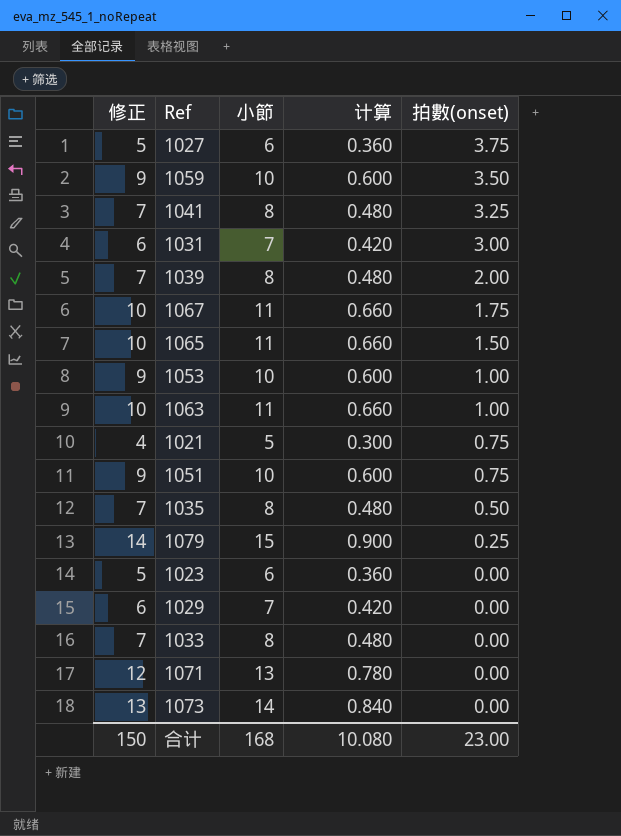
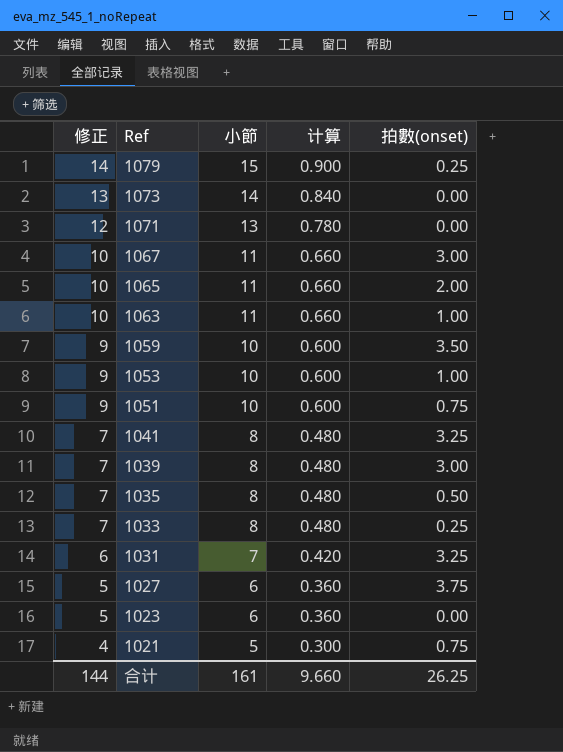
row order: 拍數(onset) descending -> 修正 descending
row 1029: 6 | 7 | 0.420 | 0.00 -> none
1067 | 拍數(onset): 1.75 -> 3.00
1065 | 拍數(onset): 1.50 -> 2.00
1039 | 拍數(onset): 2.00 -> 3.00
1033 | 拍數(onset): 0.00 -> 0.25
1031 | 拍數(onset): 3.00 -> 3.25
合计 | 修正: 150 -> 144
合计 | 小節: 168 -> 161
合计 | 计算: 10.080 -> 9.660
合计 | 拍數(onset): 23.00 -> 26.25

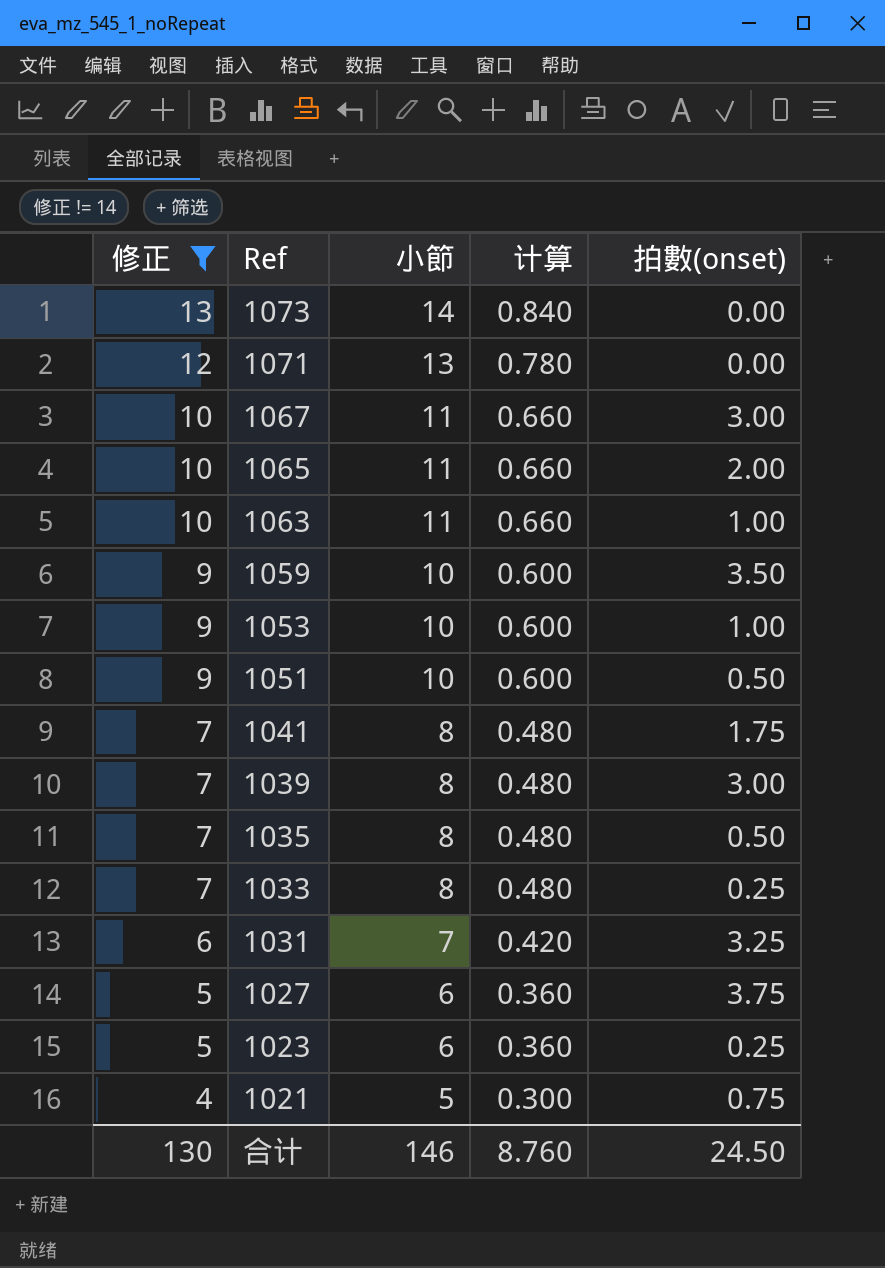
filter: none -> 修正 != 14
1051 | 拍數(onset): 0.75 -> 0.50
1041 | 拍數(onset): 3.25 -> 1.75
1023 | 拍數(onset): 0.00 -> 0.25
合计 | 修正: 144 -> 130
合计 | 小節: 161 -> 146
合计 | 计算: 9.660 -> 8.760
合计 | 拍數(onset): 26.25 -> 24.50

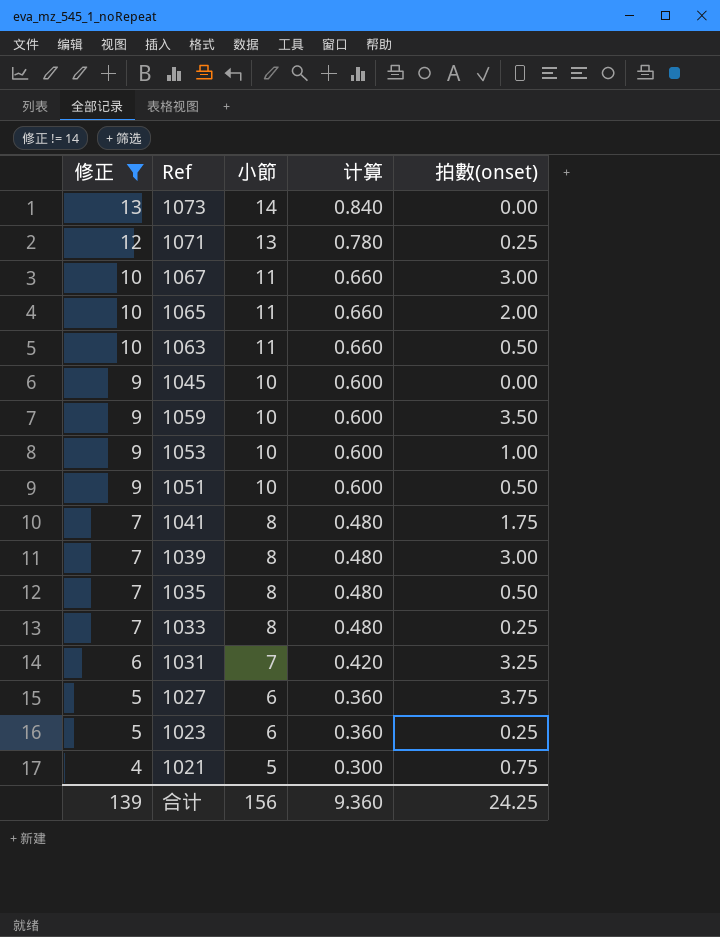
1071 | 拍數(onset): 0.00 -> 0.25
1063 | 拍數(onset): 1.00 -> 0.50
row 1045: none -> 9 | 10 | 0.600 | 0.00
合计 | 修正: 130 -> 139
合计 | 小節: 146 -> 156
合计 | 计算: 8.760 -> 9.360
合计 | 拍數(onset): 24.50 -> 24.25

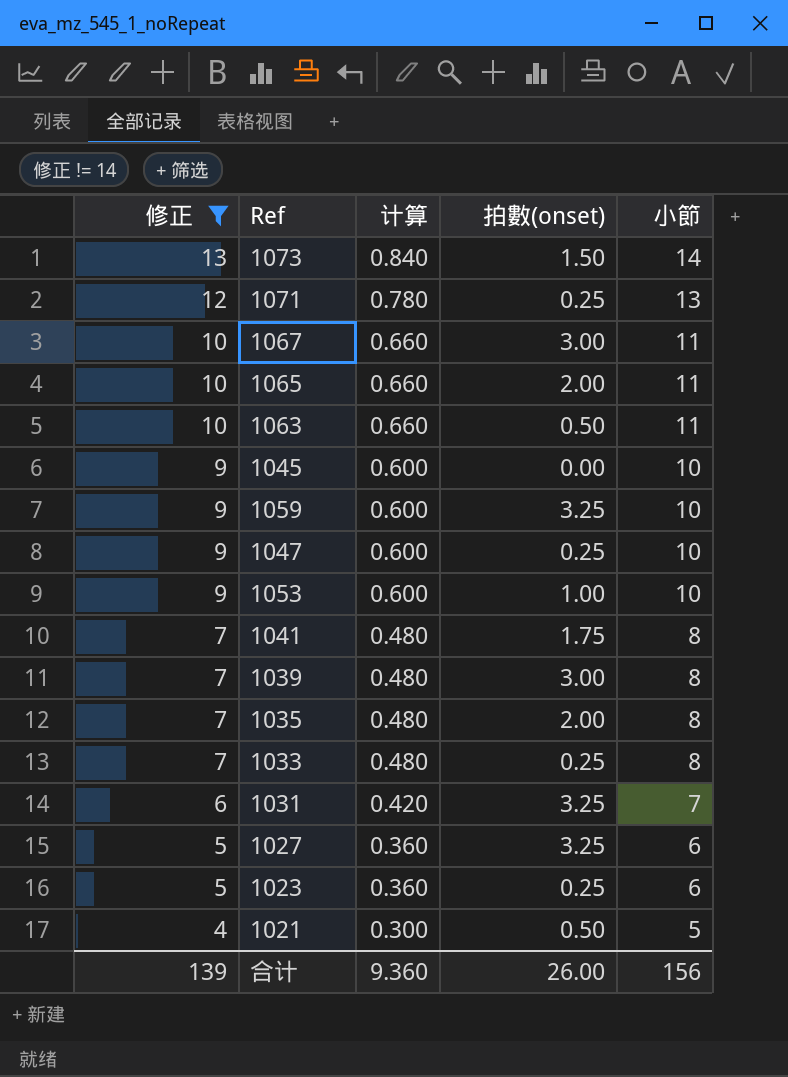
column 小節 | position: 3 -> 5
row 1051: 9 | 10 | 0.600 | 0.50 -> none
1073 | 拍數(onset): 0.00 -> 1.50
1059 | 拍數(onset): 3.50 -> 3.25
row 1047: none -> 9 | 0.600 | 0.25 | 10
1035 | 拍數(onset): 0.50 -> 2.00
1027 | 拍數(onset): 3.75 -> 3.25
1021 | 拍數(onset): 0.75 -> 0.50
合计 | 拍數(onset): 24.25 -> 26.00

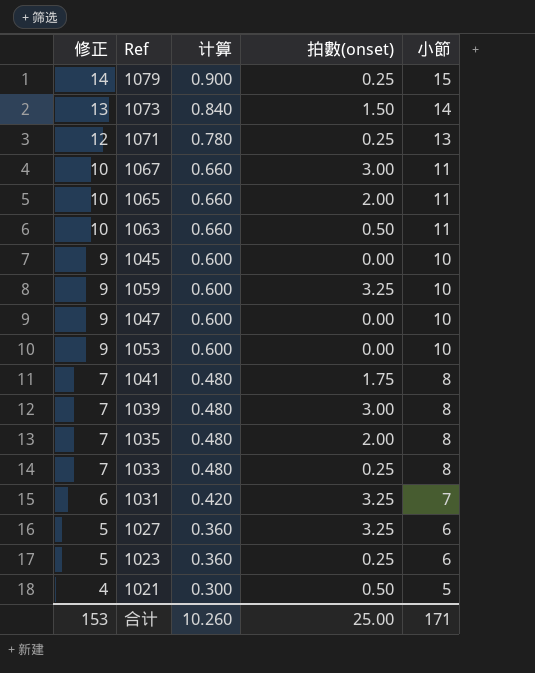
filter: 修正 != 14 -> none
1047 | 拍數(onset): 0.25 -> 0.00
1053 | 拍數(onset): 1.00 -> 0.00
合计 | 修正: 139 -> 153
合计 | 计算: 9.360 -> 10.260
合计 | 拍數(onset): 26.00 -> 25.00
合计 | 小節: 156 -> 171

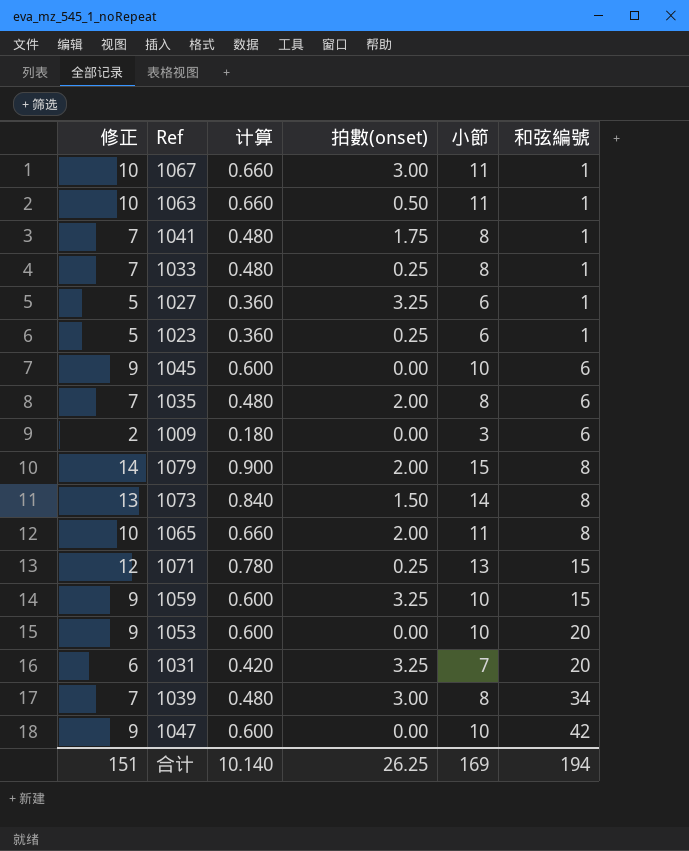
row order: 修正 descending -> 和弦編號 ascending
column 和弦編號 | position: none -> 6
row 1021: 4 | 0.300 | 0.50 | 5 -> none
row 1009: none -> 2 | 0.180 | 0.00 | 3 | 6
1079 | 拍數(onset): 0.25 -> 2.00
合计 | 修正: 153 -> 151
合计 | 计算: 10.260 -> 10.140
合计 | 拍數(onset): 25.00 -> 26.25
合计 | 小節: 171 -> 169

